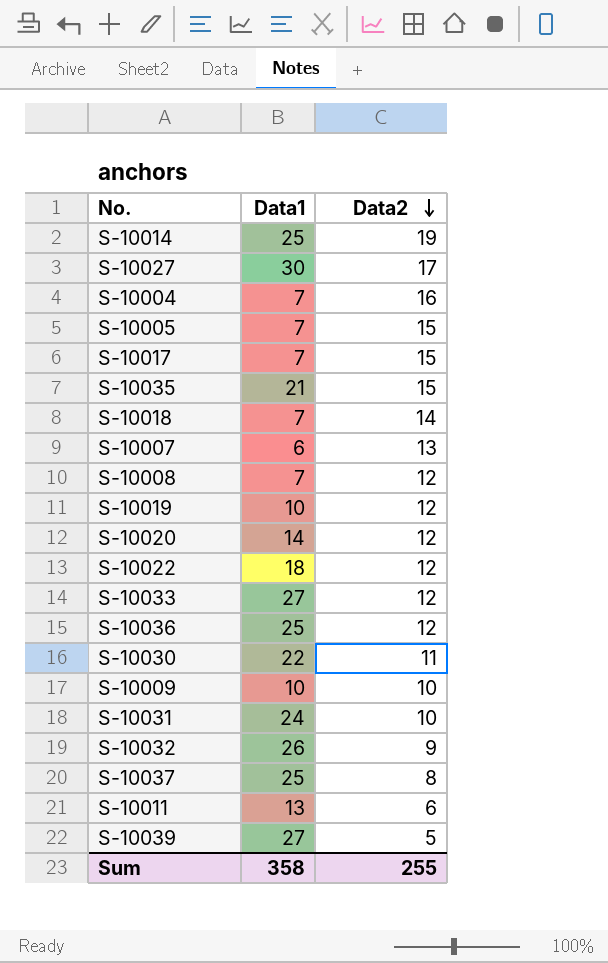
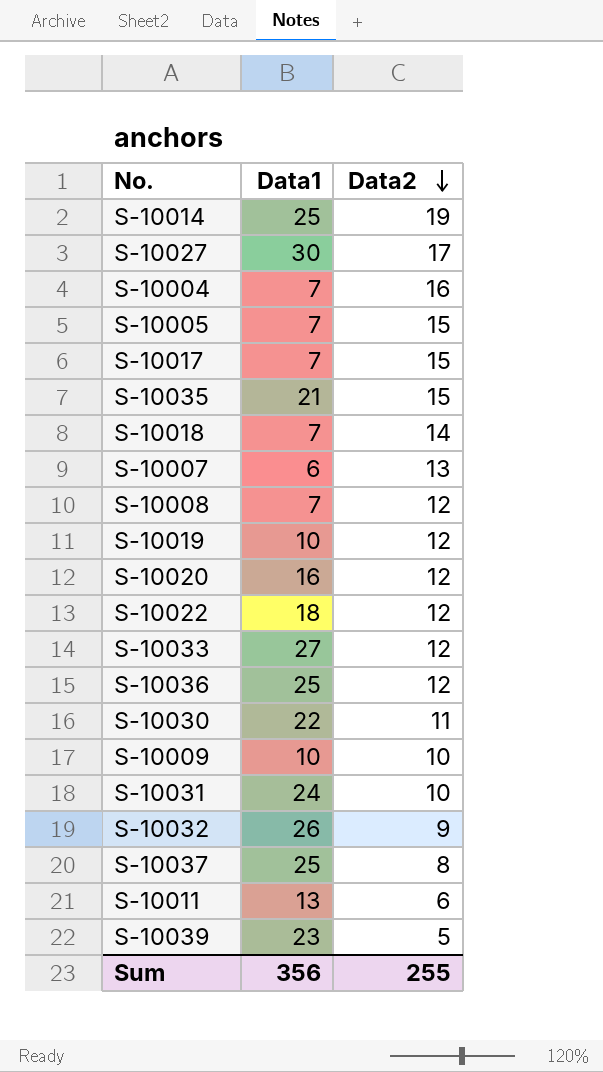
S-10020 | Data1: 14 -> 16
S-10039 | Data1: 27 -> 23
Sum | Data1: 358 -> 356

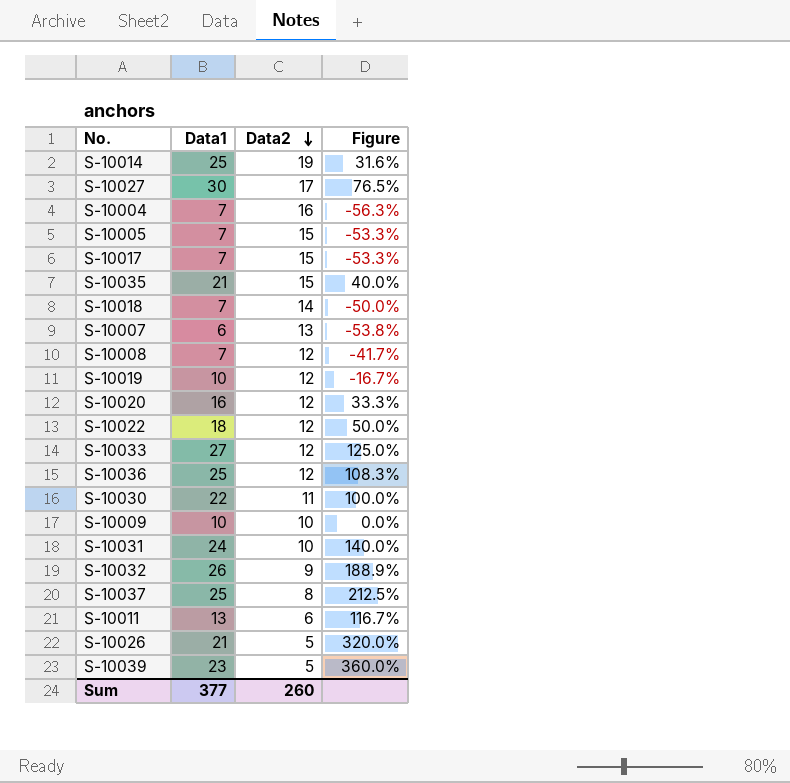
column Figure | formula: none -> ([Data1] - [Data2]) / [Data2]
row S-10026: none -> 21 | 5 | 320.0%
Sum | Data1: 356 -> 377
Sum | Data2: 255 -> 260

